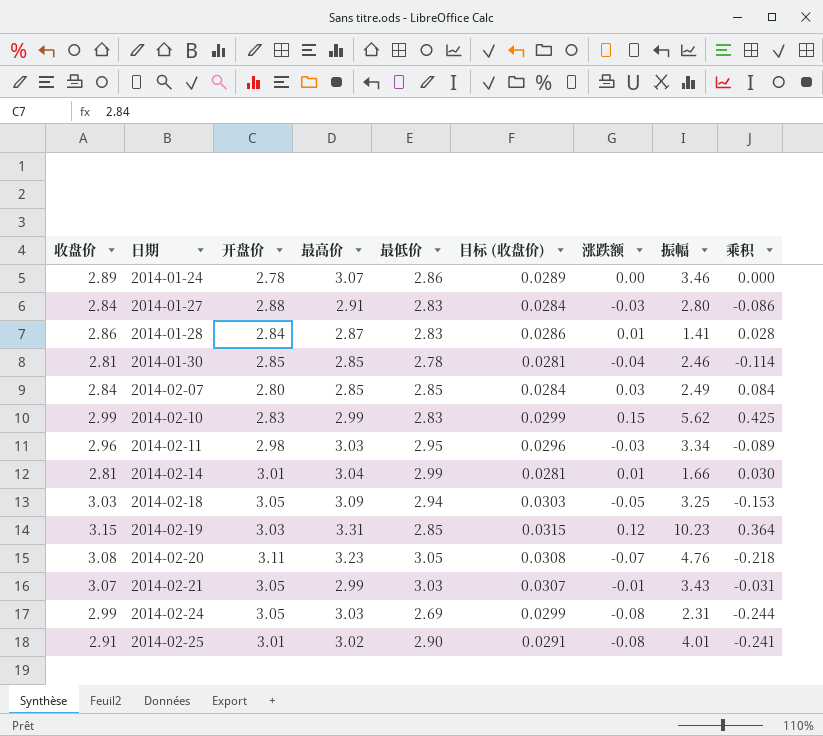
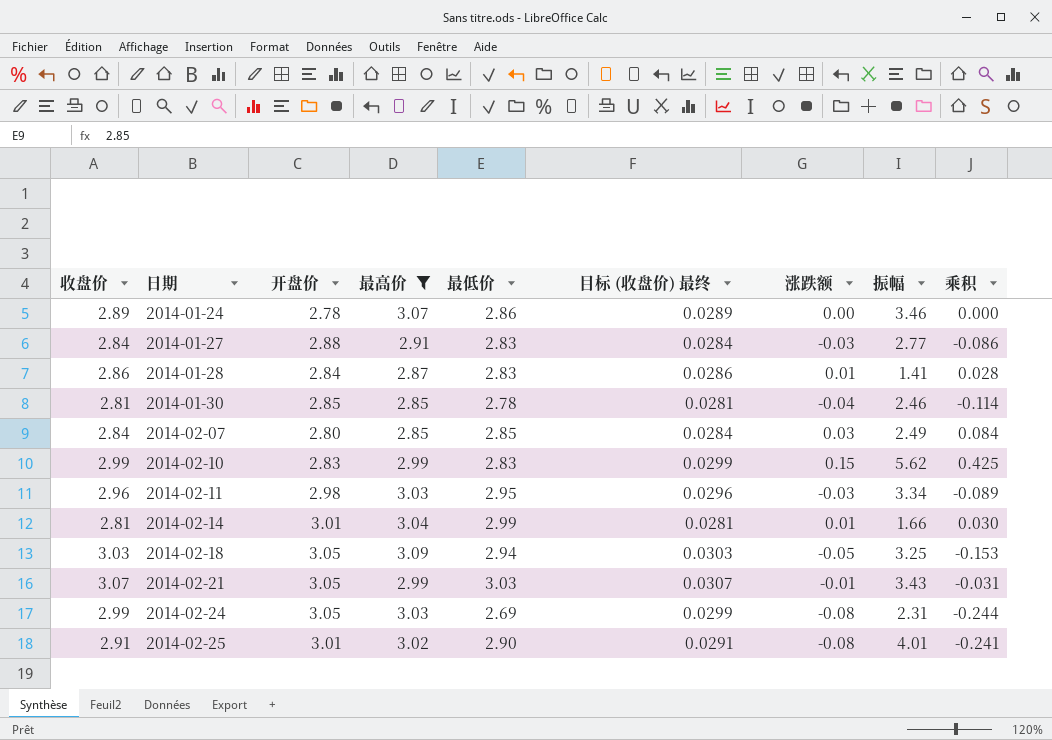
filter: none -> 最高价 <= 3.09
column name: 目标 (收盘价) -> 目标 (收盘价) 最终
2014-01-27 | 振幅: 2.80 -> 2.77

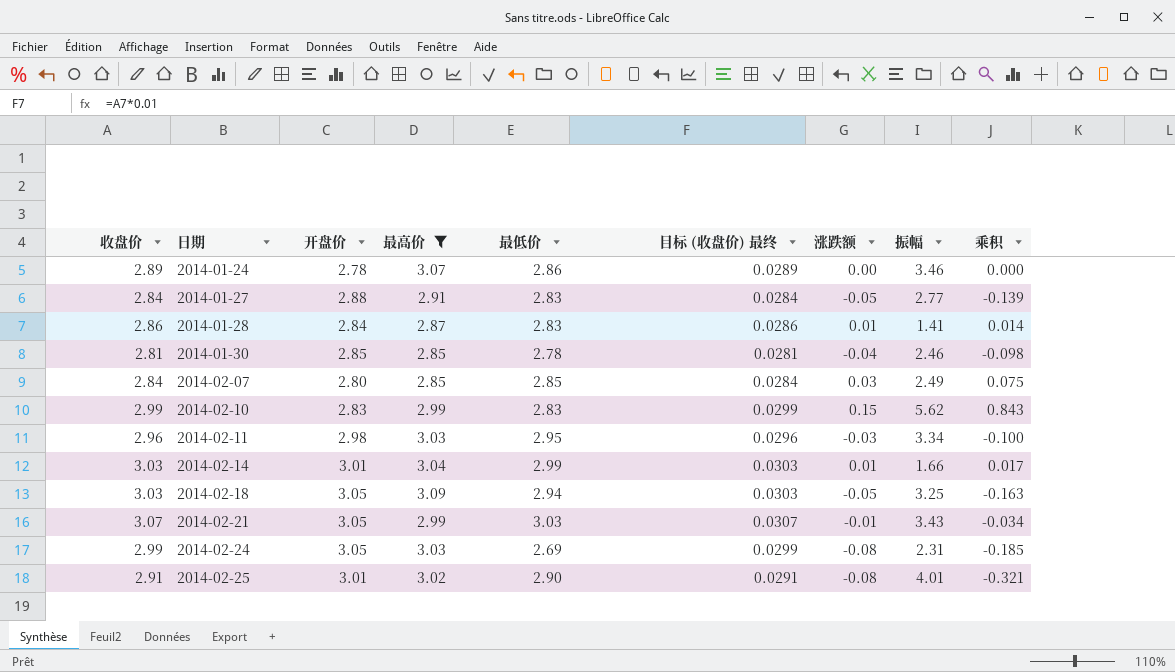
column 乘积 | formula: [开盘价] * [涨跌额] -> [涨跌额] * [振幅]
2014-01-27 | 涨跌额: -0.03 -> -0.05
2014-02-14 | 收盘价: 2.81 -> 3.03
2014-02-14 | 目标 (收盘价) 最终: 0.0281 -> 0.0303

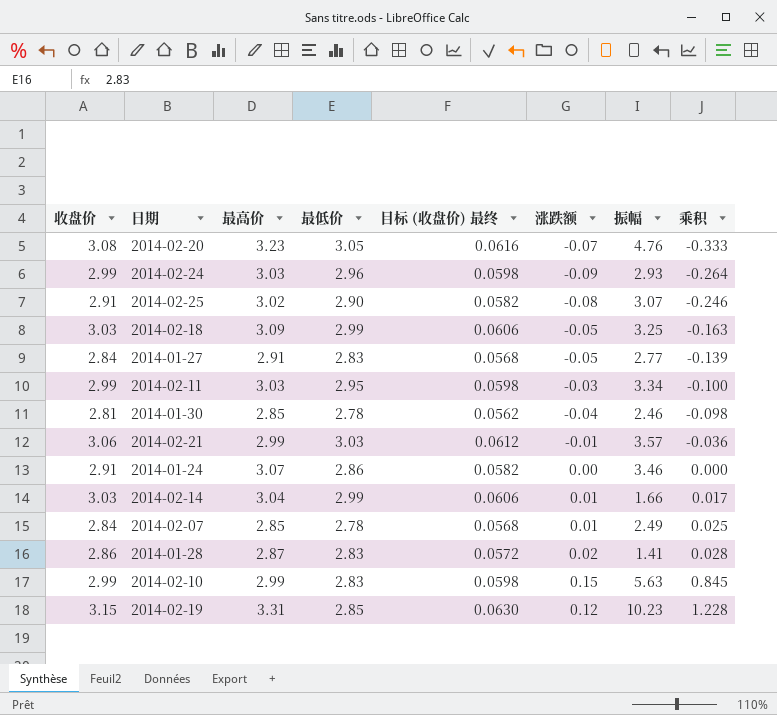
filter: 最高价 <= 3.09 -> none
row order: 日期 ascending -> 乘积 ascending
column 开盘价 | position: 3 -> none
column 目标 (收盘价) 最终 | formula: [收盘价] * 0.01 -> [收盘价] * 0.02
2014-02-24 | 最低价: 2.69 -> 2.96
2014-02-24 | 涨跌额: -0.08 -> -0.09
2014-02-24 | 振幅: 2.31 -> 2.93
2014-02-24 | 乘积: -0.185 -> -0.264
2014-02-25 | 振幅: 4.01 -> 3.07
2014-02-25 | 乘积: -0.321 -> -0.246
2014-02-18 | 最低价: 2.94 -> 2.99
2014-02-11 | 收盘价: 2.96 -> 2.99
2014-02-21 | 收盘价: 3.07 -> 3.06
2014-02-21 | 振幅: 3.43 -> 3.57
2014-02-21 | 乘积: -0.034 -> -0.036
2014-01-24 | 收盘价: 2.89 -> 2.91
2014-02-07 | 最低价: 2.85 -> 2.78
2014-02-07 | 涨跌额: 0.03 -> 0.01
2014-02-07 | 乘积: 0.075 -> 0.025
2014-01-28 | 涨跌额: 0.01 -> 0.02
2014-01-28 | 乘积: 0.014 -> 0.028
2014-02-10 | 振幅: 5.62 -> 5.63
2014-02-10 | 乘积: 0.843 -> 0.845

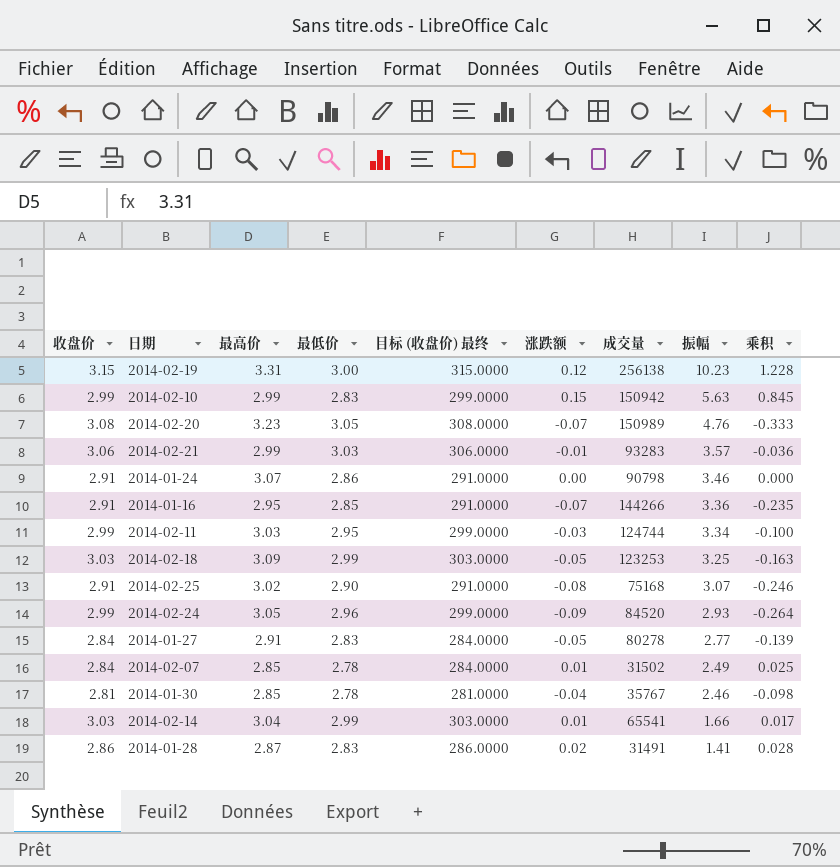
row order: 乘积 ascending -> 振幅 descending
column 目标 (收盘价) 最终 | formula: [收盘价] * 0.02 -> [收盘价] * 100
column 成交量 | position: none -> 7
2014-02-19 | 最低价: 2.85 -> 3.00
row 2014-01-16: none -> 2.91 | 2.95 | 2.85 | 291.0000 | -0.07 | 144266 | 3.36 | -0.235
2014-02-24 | 最高价: 3.03 -> 3.05

